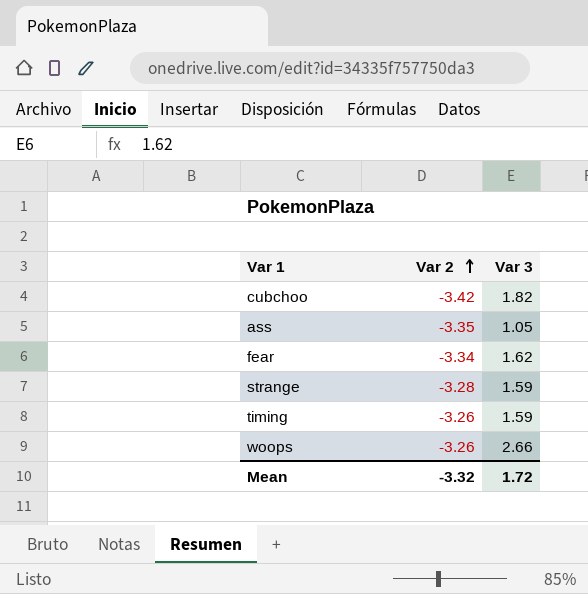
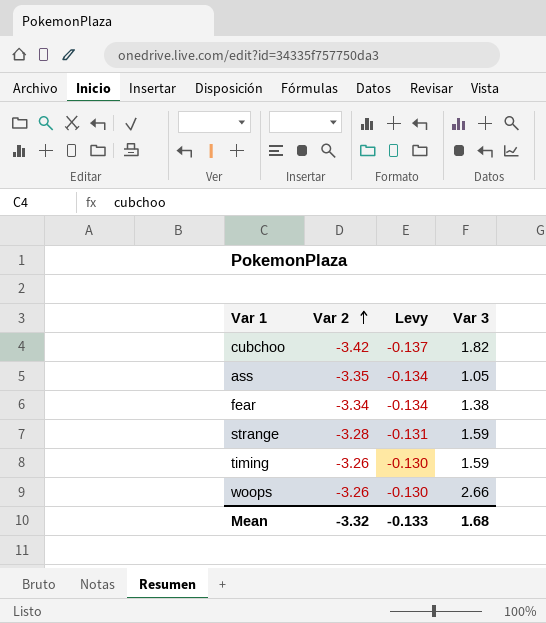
column Levy | formula: none -> [Var 2] * 0.04
fear | Var 3: 1.62 -> 1.38
Mean | Var 3: 1.72 -> 1.68

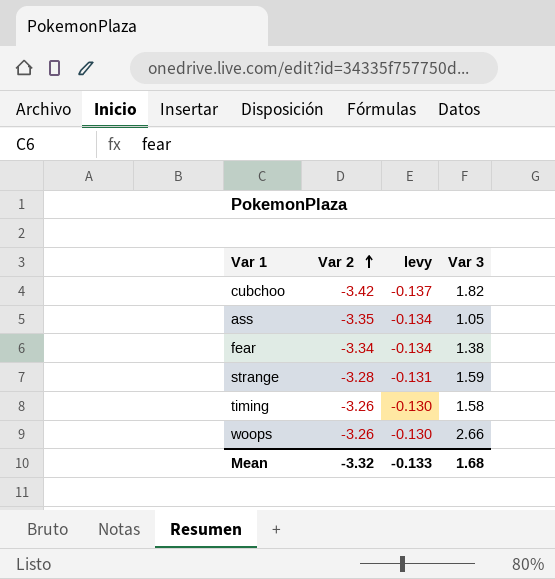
column name: Levy -> levy
timing | Var 3: 1.59 -> 1.58

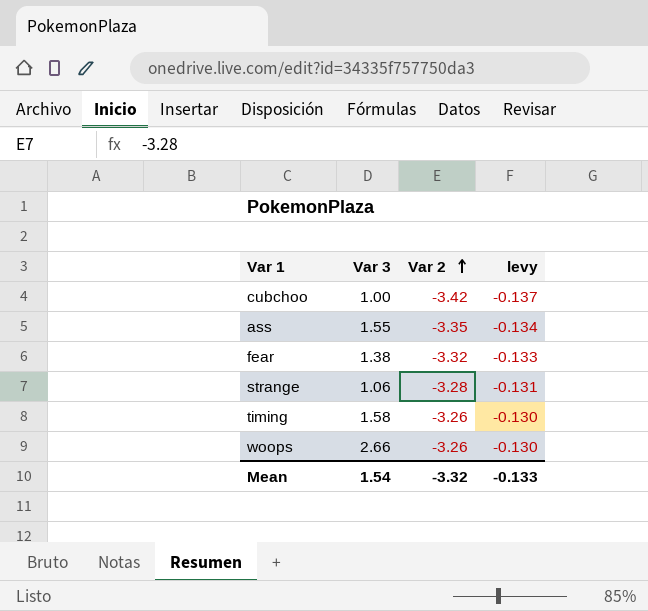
column Var 3 | position: 4 -> 2
cubchoo | Var 3: 1.82 -> 1.00
ass | Var 3: 1.05 -> 1.55
fear | Var 2: -3.34 -> -3.32
fear | levy: -0.134 -> -0.133
strange | Var 3: 1.59 -> 1.06
Mean | Var 3: 1.68 -> 1.54

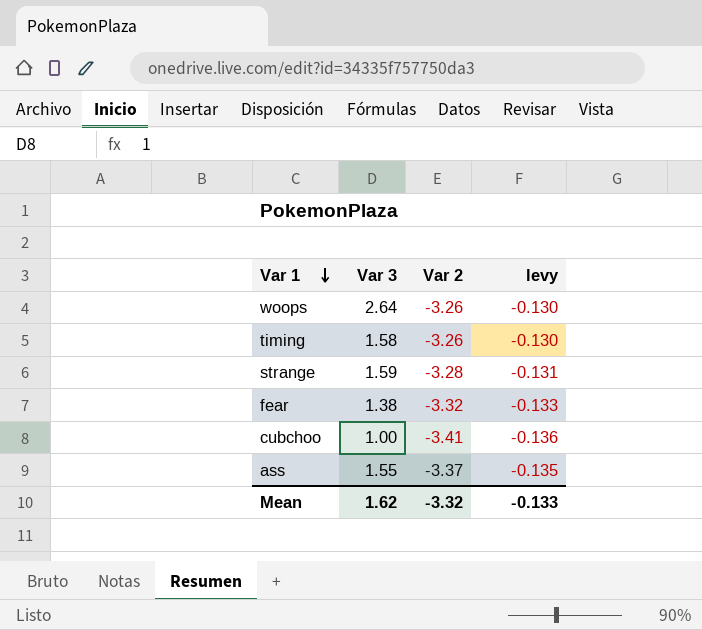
row order: Var 2 ascending -> Var 1 descending
woops | Var 3: 2.66 -> 2.64
strange | Var 3: 1.06 -> 1.59
cubchoo | Var 2: -3.42 -> -3.41
cubchoo | levy: -0.137 -> -0.136
ass | Var 2: -3.35 -> -3.37
ass | levy: -0.134 -> -0.135
Mean | Var 3: 1.54 -> 1.62

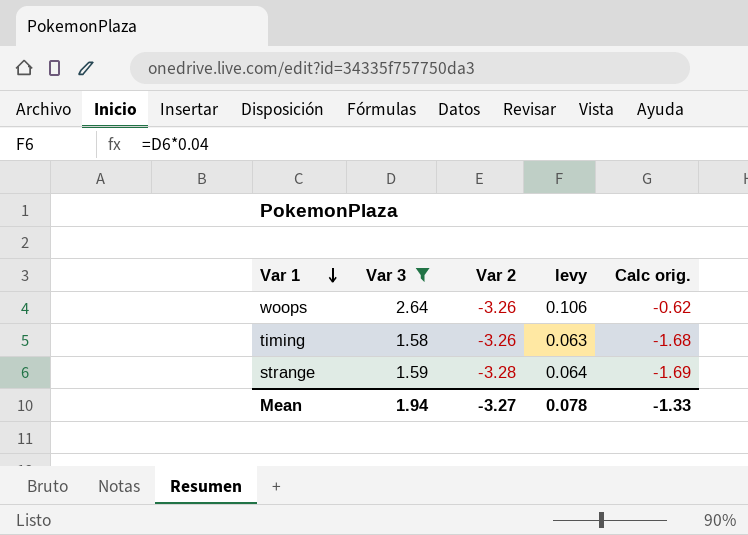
filter: none -> Var 3 >= 1.58
column levy | formula: [Var 2] * 0.04 -> [Var 3] * 0.04
column Calc orig. | formula: none -> [Var 3] + [Var 2]
Mean | Var 3: 1.62 -> 1.94
Mean | Var 2: -3.32 -> -3.27
Mean | levy: -0.133 -> 0.078

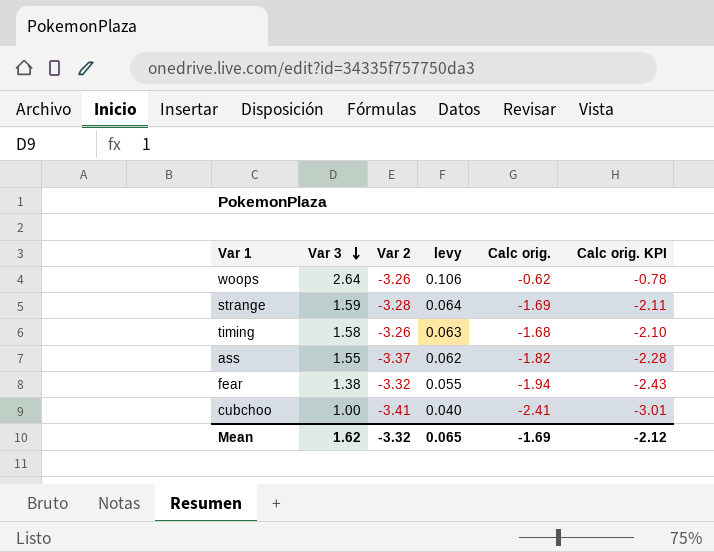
filter: Var 3 >= 1.58 -> none
row order: Var 1 descending -> Var 3 descending
column Calc orig. KPI | formula: none -> [Calc orig.] * 1.25
Mean | Var 3: 1.94 -> 1.62
Mean | Var 2: -3.27 -> -3.32
Mean | levy: 0.078 -> 0.065
Mean | Calc orig.: -1.33 -> -1.69

